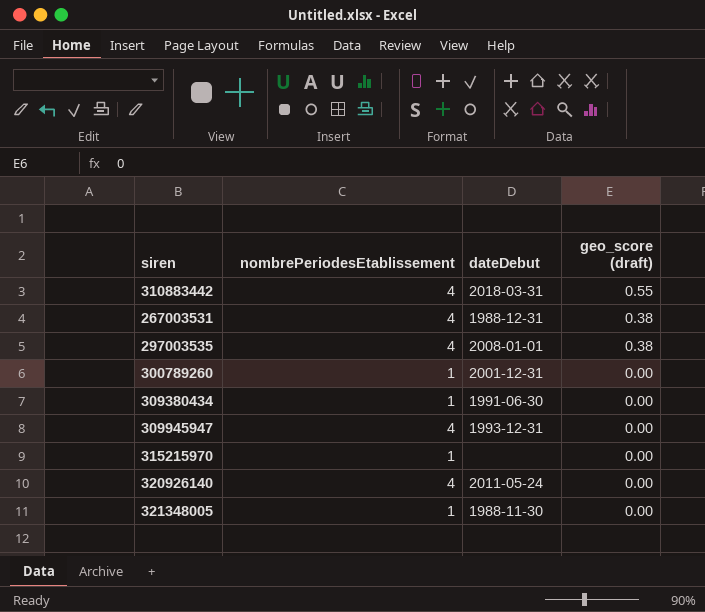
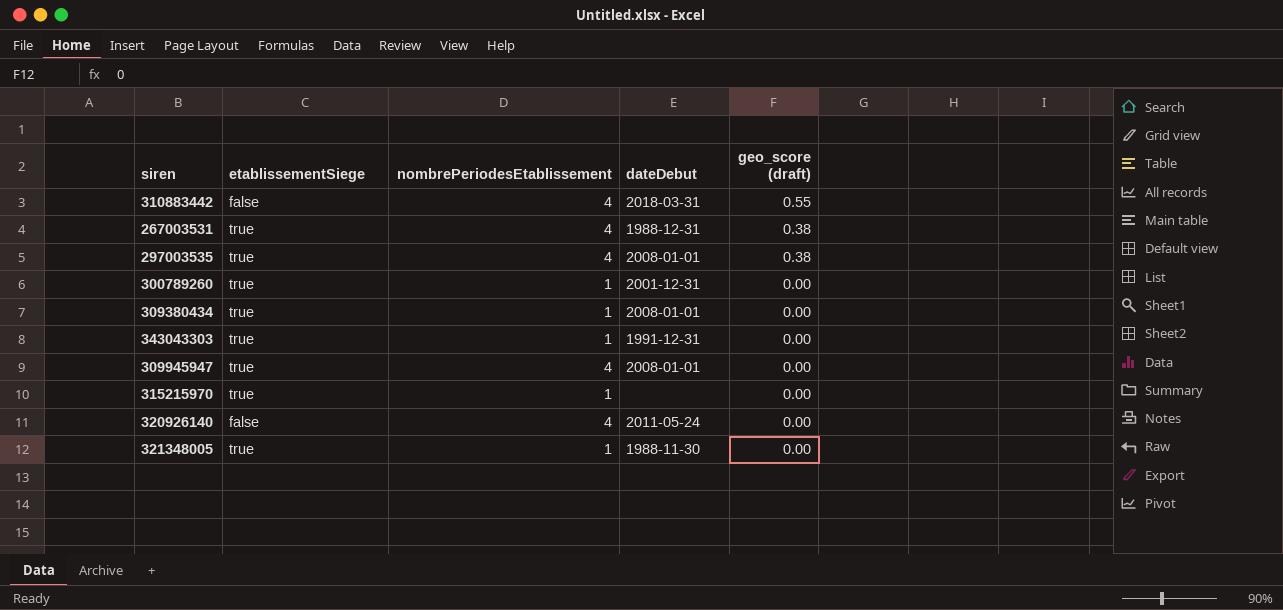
column etablissementSiege | position: none -> 2
309380434 | dateDebut: 1991-06-30 -> 2008-01-01
row 343043303: none -> true | 1 | 1991-12-31 | 0.00
309945947 | dateDebut: 1993-12-31 -> 2008-01-01

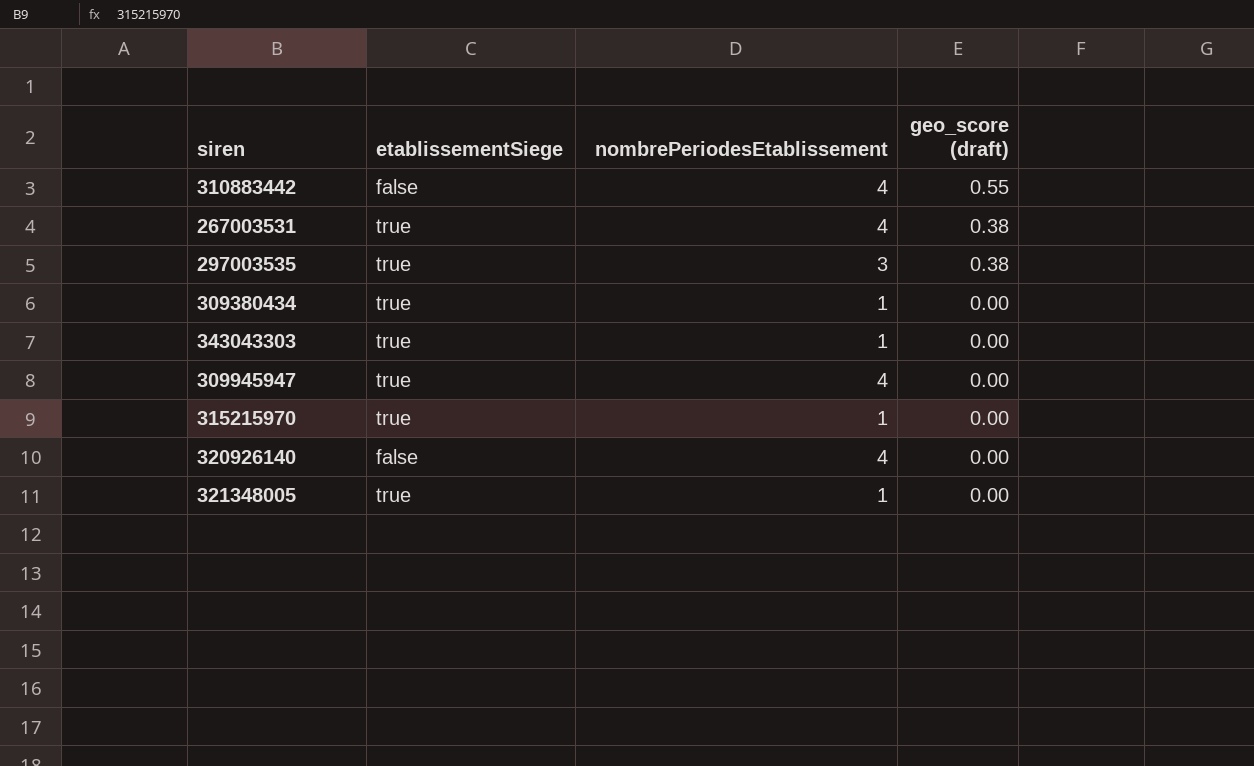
column dateDebut | position: 4 -> none
row 300789260: true | 1 | 2001-12-31 | 0.00 -> none
297003535 | nombrePeriodesEtablissement: 4 -> 3

